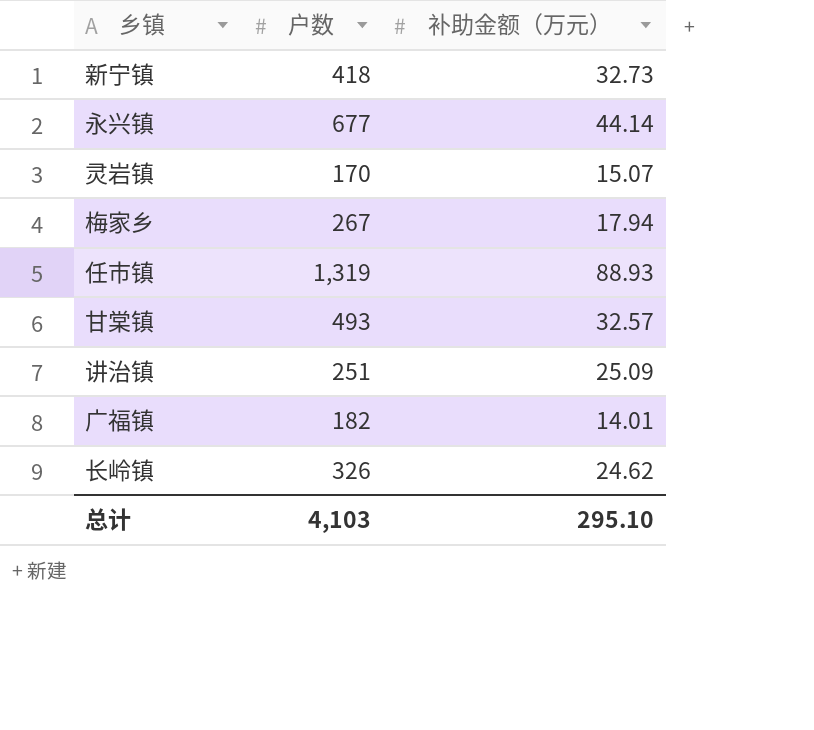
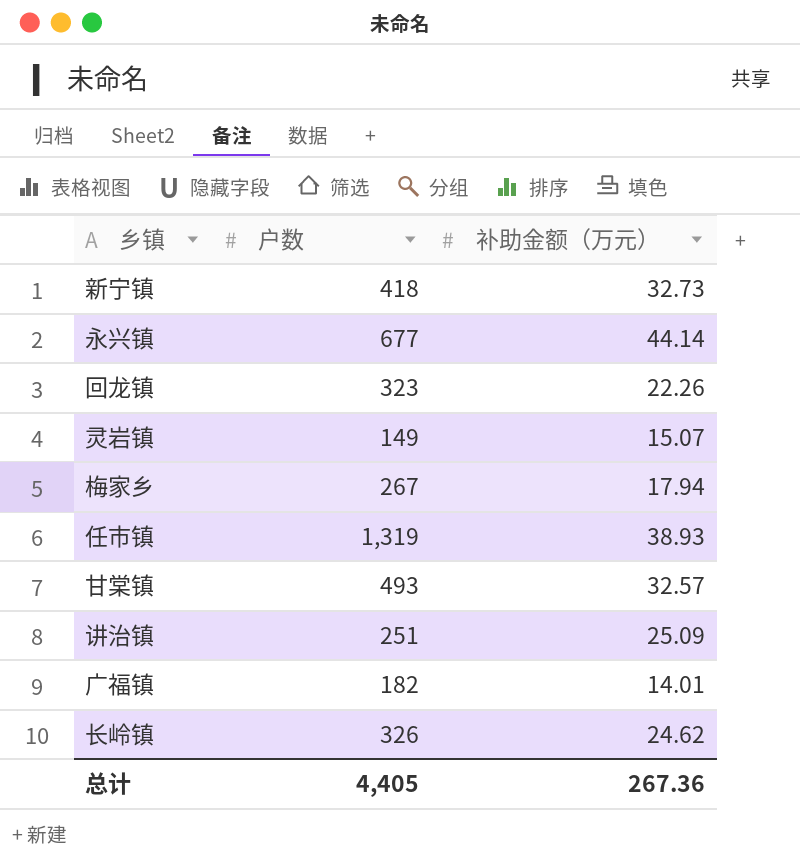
row 回龙镇: none -> 323 | 22.26
灵岩镇 | 户数: 170 -> 149
任市镇 | 补助金额（万元）: 88.93 -> 38.93
总计 | 户数: 4,103 -> 4,405
总计 | 补助金额（万元）: 295.10 -> 267.36

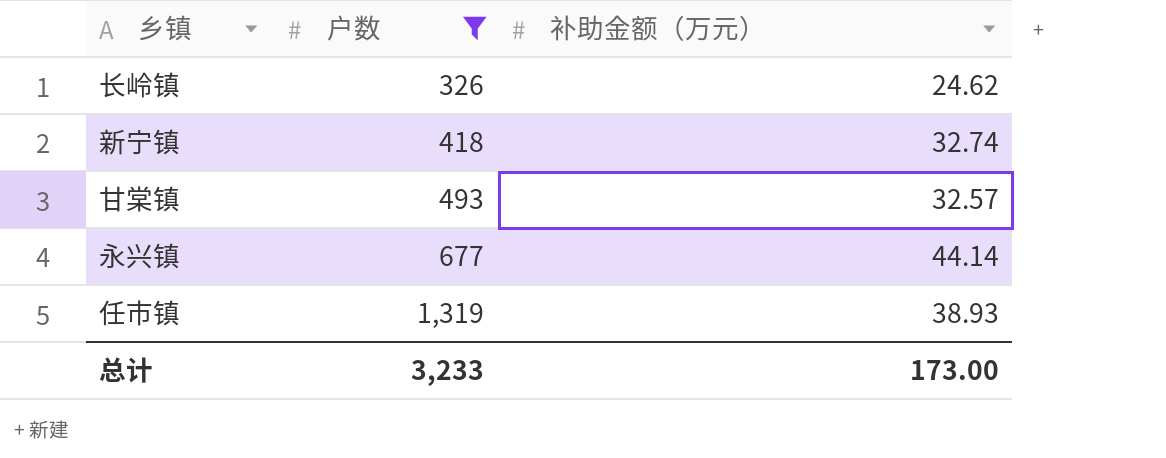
filter: none -> 户数 >= 326
row order: none -> 户数 ascending
新宁镇 | 补助金额（万元）: 32.73 -> 32.74
总计 | 户数: 4,405 -> 3,233
总计 | 补助金额（万元）: 267.36 -> 173.00

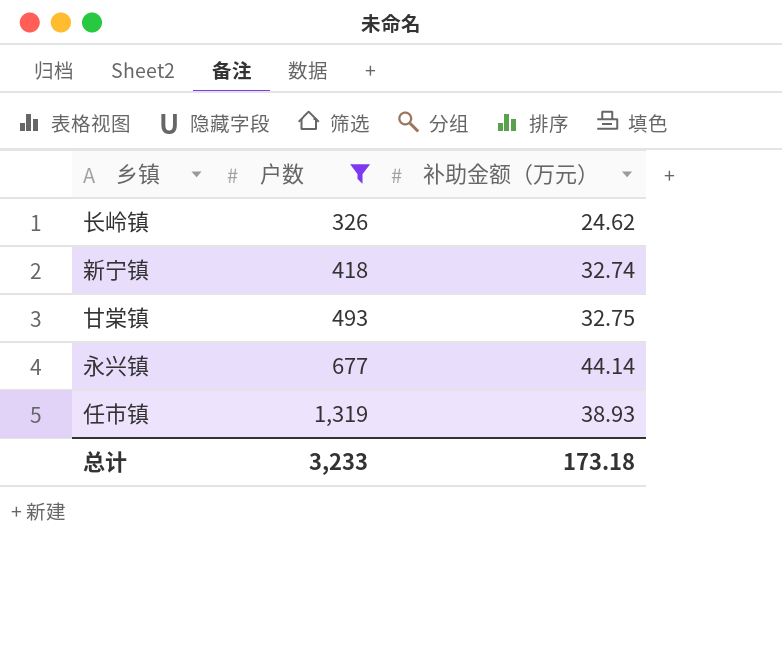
甘棠镇 | 补助金额（万元）: 32.57 -> 32.75
总计 | 补助金额（万元）: 173.00 -> 173.18

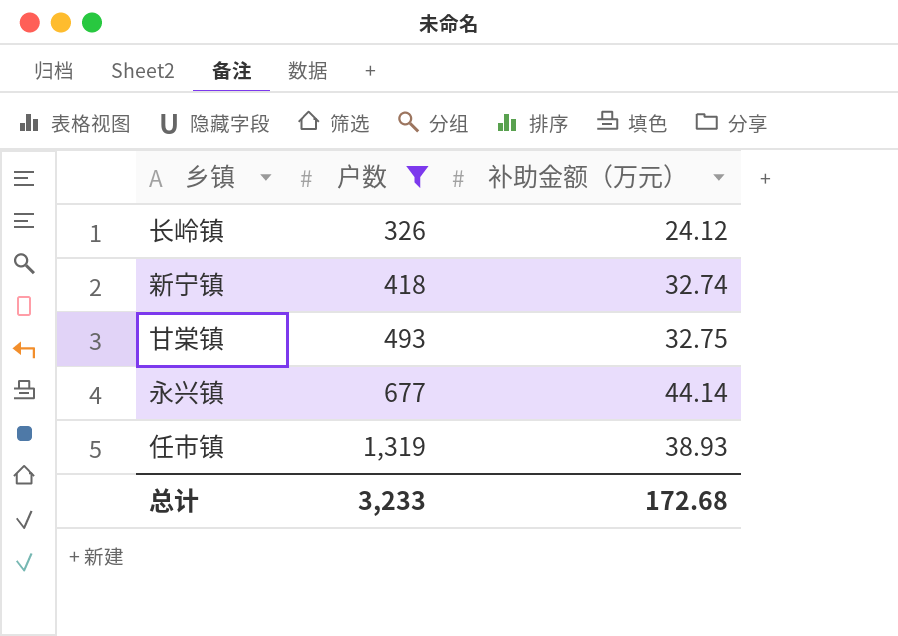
长岭镇 | 补助金额（万元）: 24.62 -> 24.12
总计 | 补助金额（万元）: 173.18 -> 172.68

